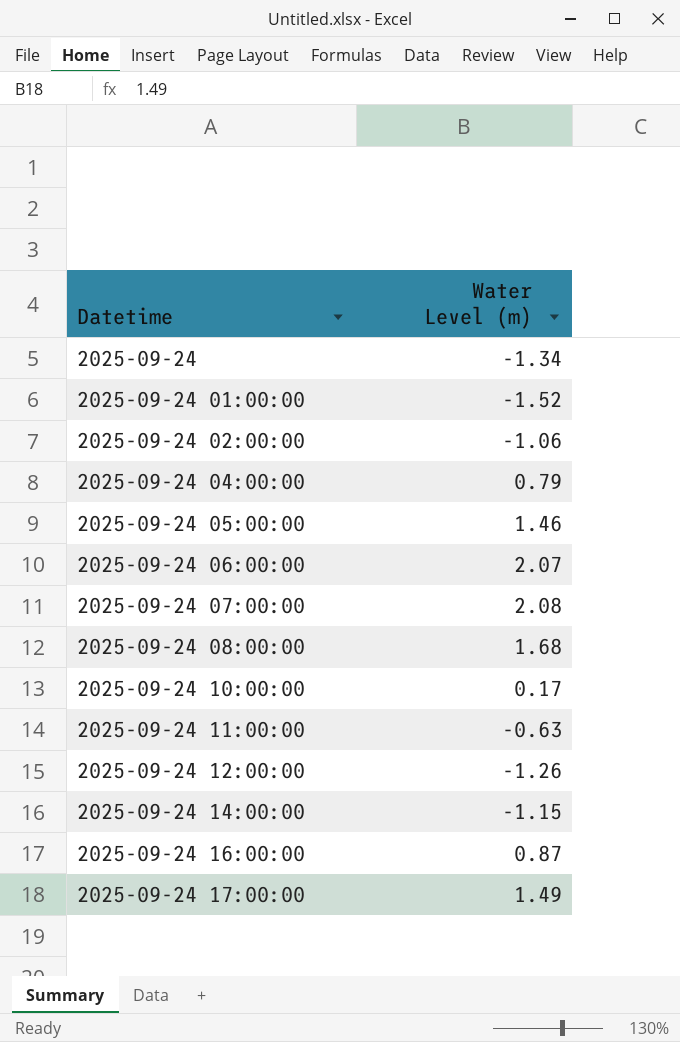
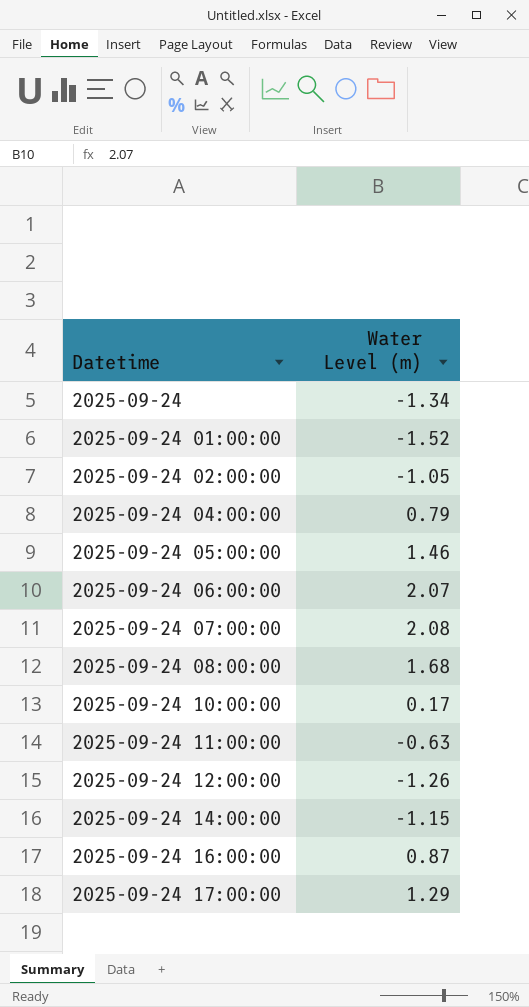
2025-09-24 02:00:00 | Water Level (m): -1.06 -> -1.05
2025-09-24 17:00:00 | Water Level (m): 1.49 -> 1.29

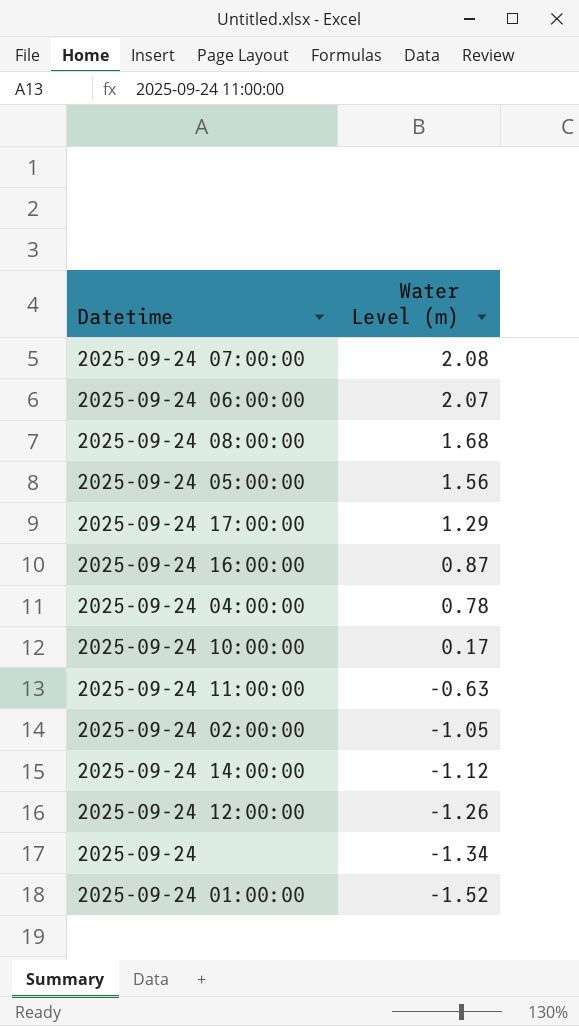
row order: Datetime ascending -> Water Level (m) descending
2025-09-24 05:00:00 | Water Level (m): 1.46 -> 1.56
2025-09-24 04:00:00 | Water Level (m): 0.79 -> 0.78
2025-09-24 14:00:00 | Water Level (m): -1.15 -> -1.12

